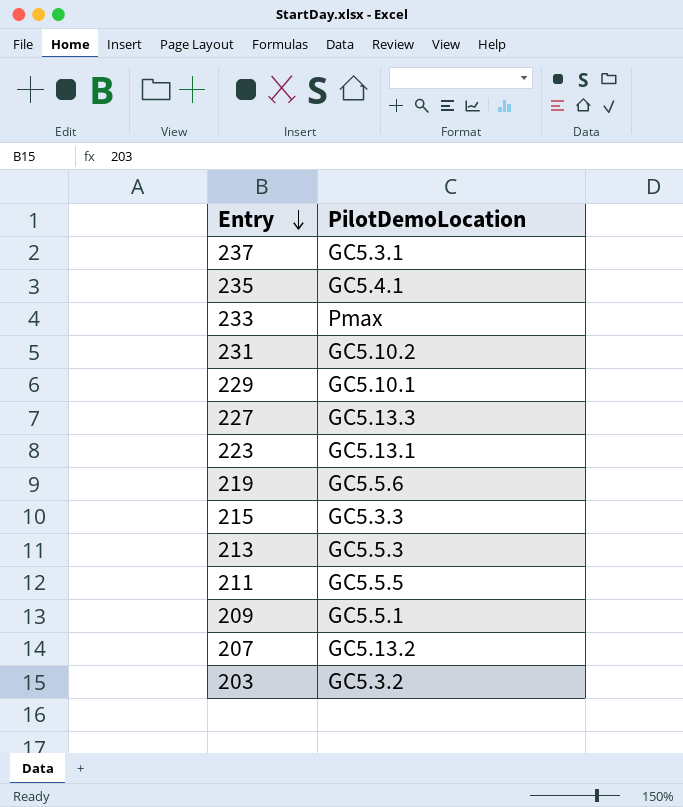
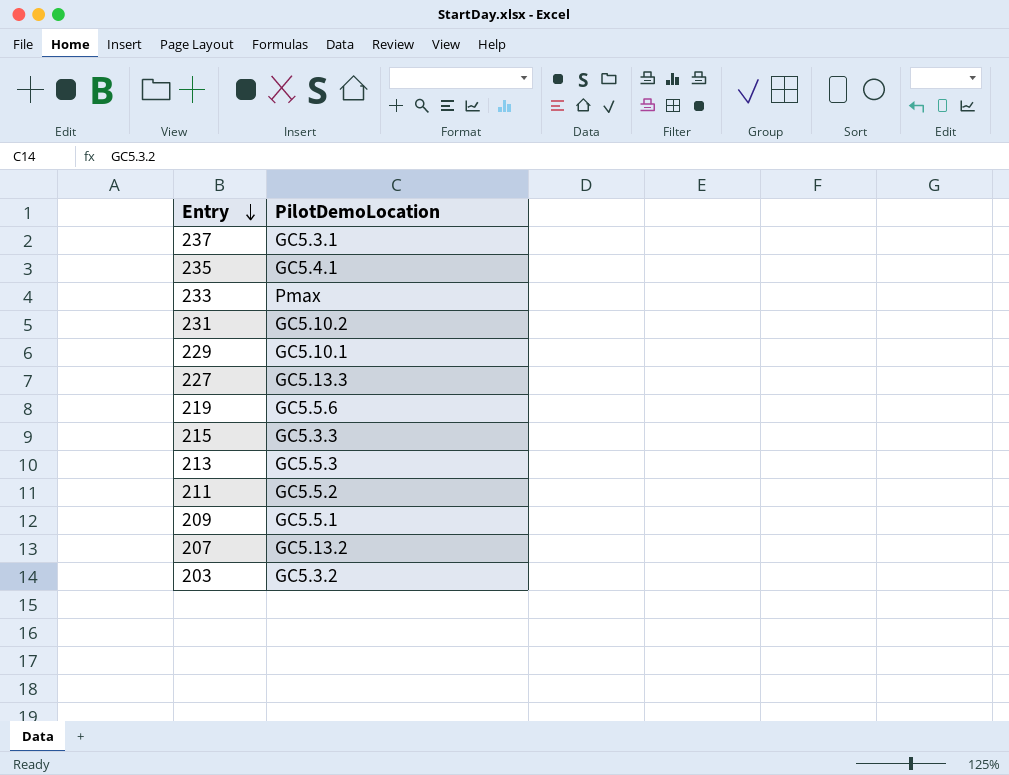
row 223: GC5.13.1 -> none
211 | PilotDemoLocation: GC5.5.5 -> GC5.5.2

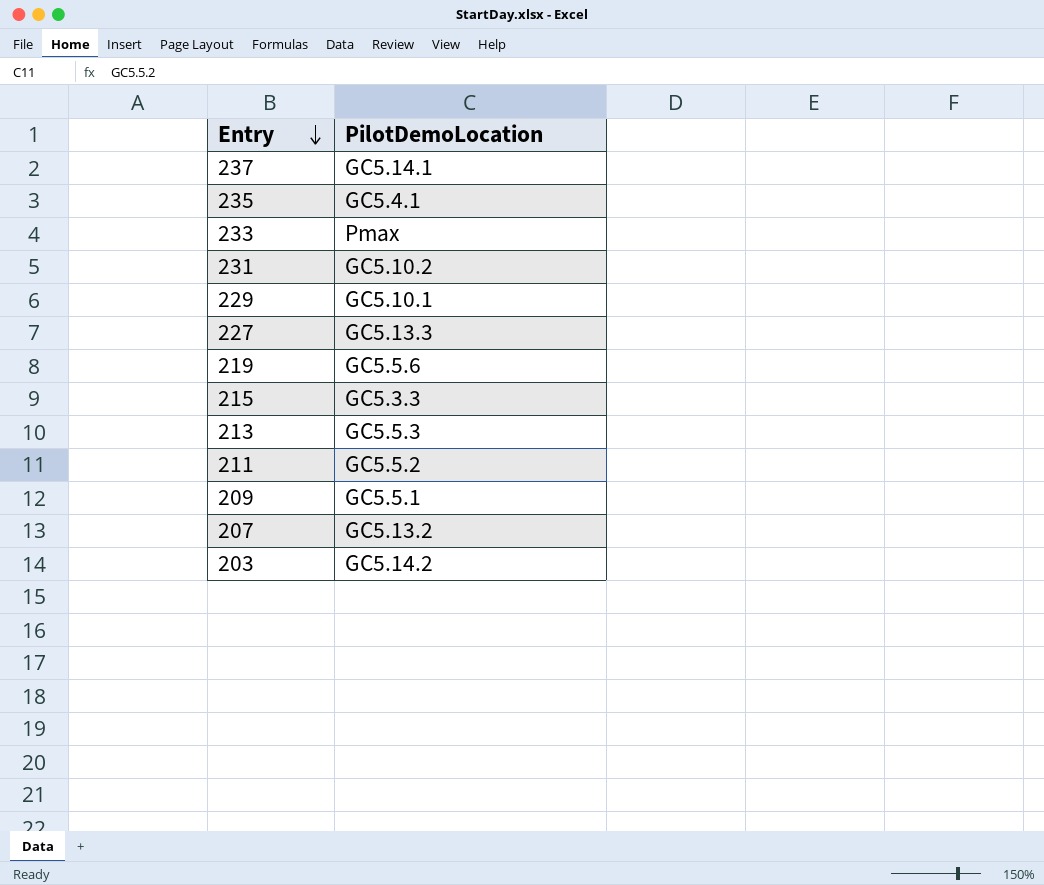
237 | PilotDemoLocation: GC5.3.1 -> GC5.14.1
203 | PilotDemoLocation: GC5.3.2 -> GC5.14.2

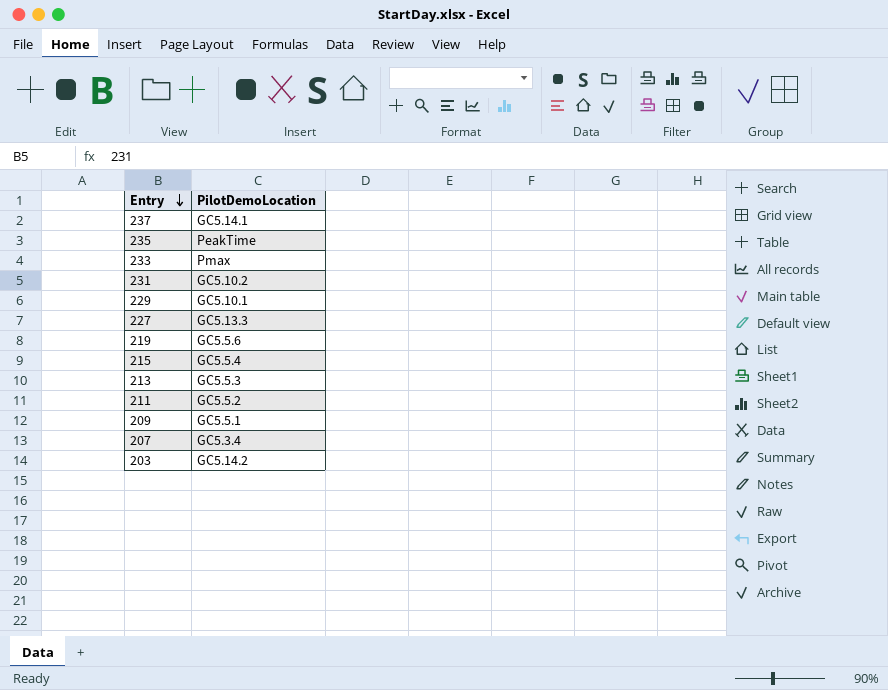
235 | PilotDemoLocation: GC5.4.1 -> PeakTime
215 | PilotDemoLocation: GC5.3.3 -> GC5.5.4
207 | PilotDemoLocation: GC5.13.2 -> GC5.3.4

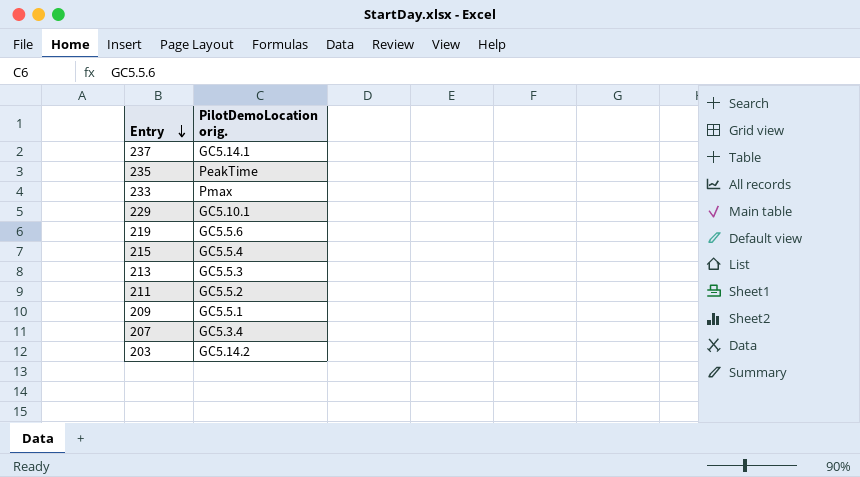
column name: PilotDemoLocation -> PilotDemoLocation orig.
row 231: GC5.10.2 -> none
row 227: GC5.13.3 -> none

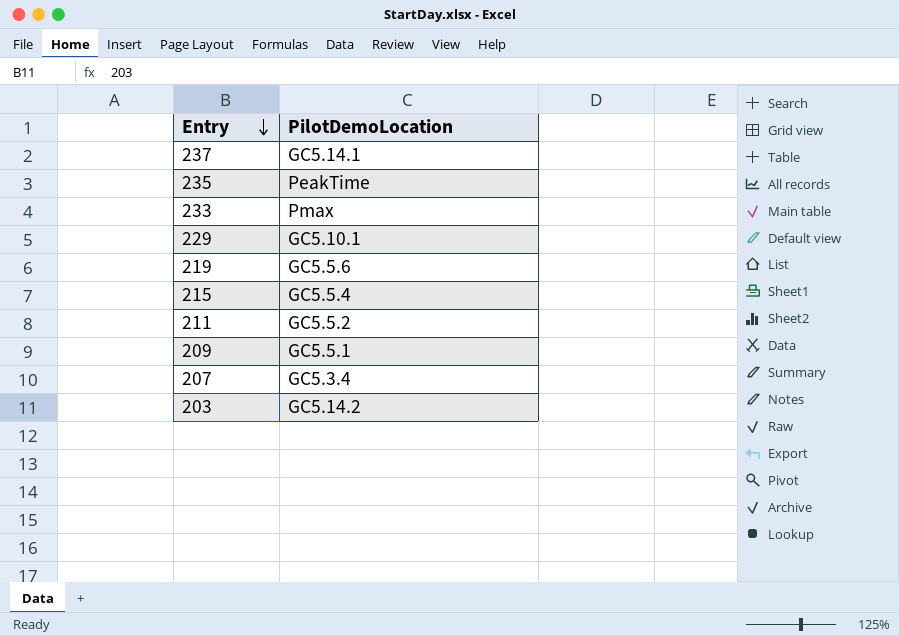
column name: PilotDemoLocation orig. -> PilotDemoLocation
row 213: GC5.5.3 -> none

